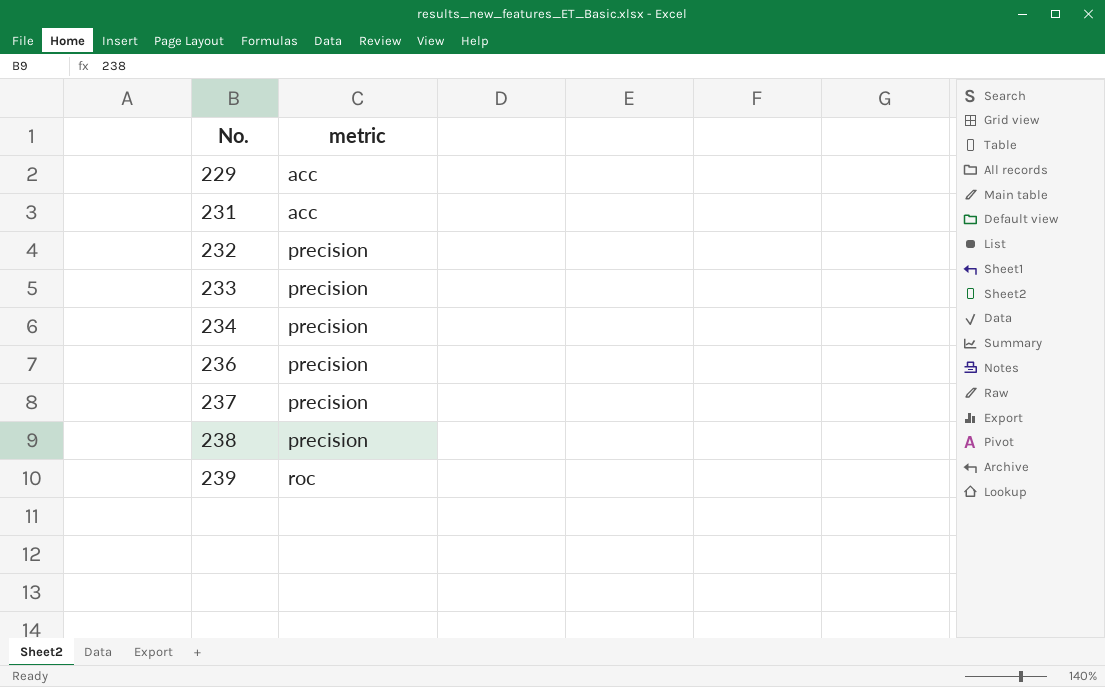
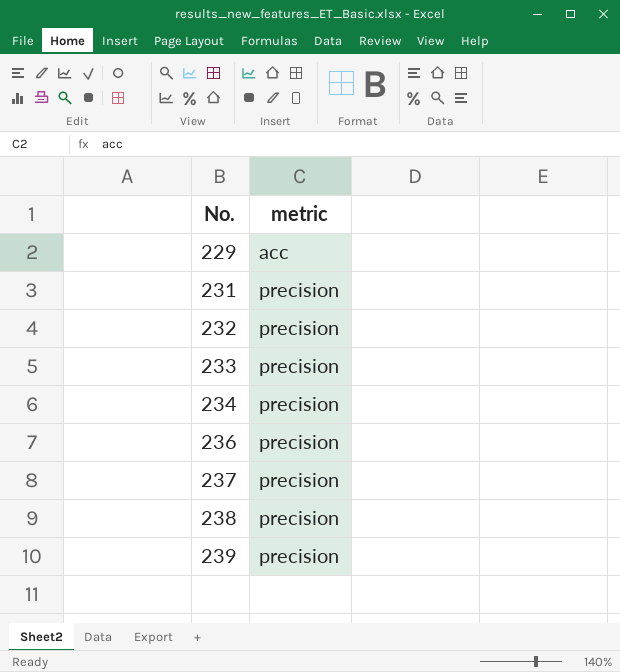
231 | metric: acc -> precision
239 | metric: roc -> precision

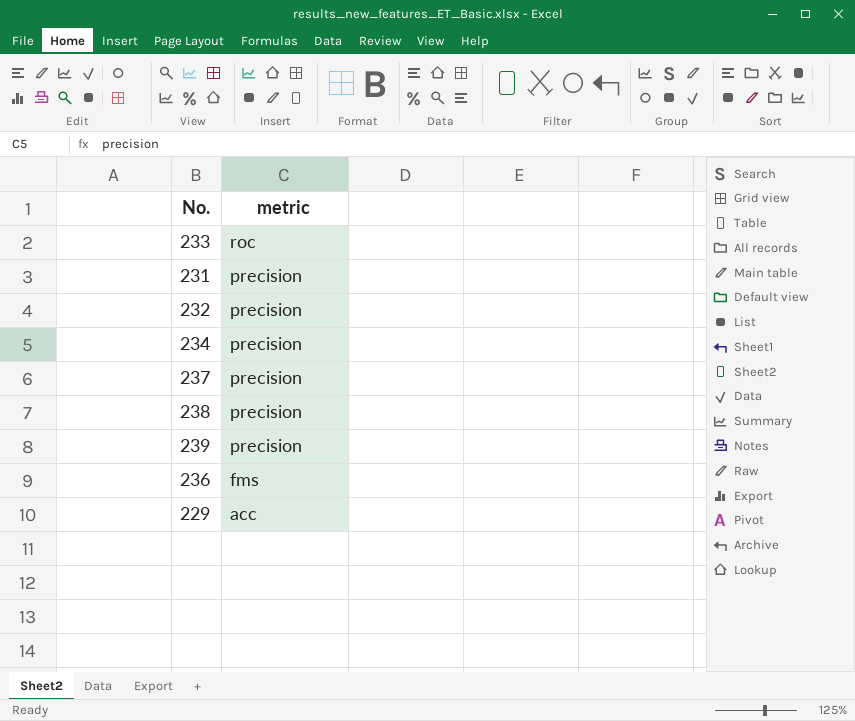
row order: No. ascending -> metric descending
233 | metric: precision -> roc
236 | metric: precision -> fms

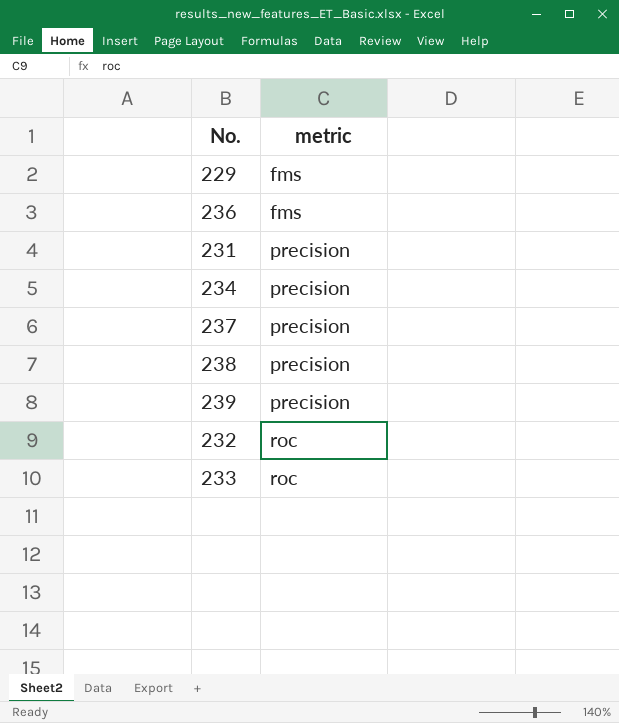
row order: metric descending -> metric ascending
229 | metric: acc -> fms
232 | metric: precision -> roc

